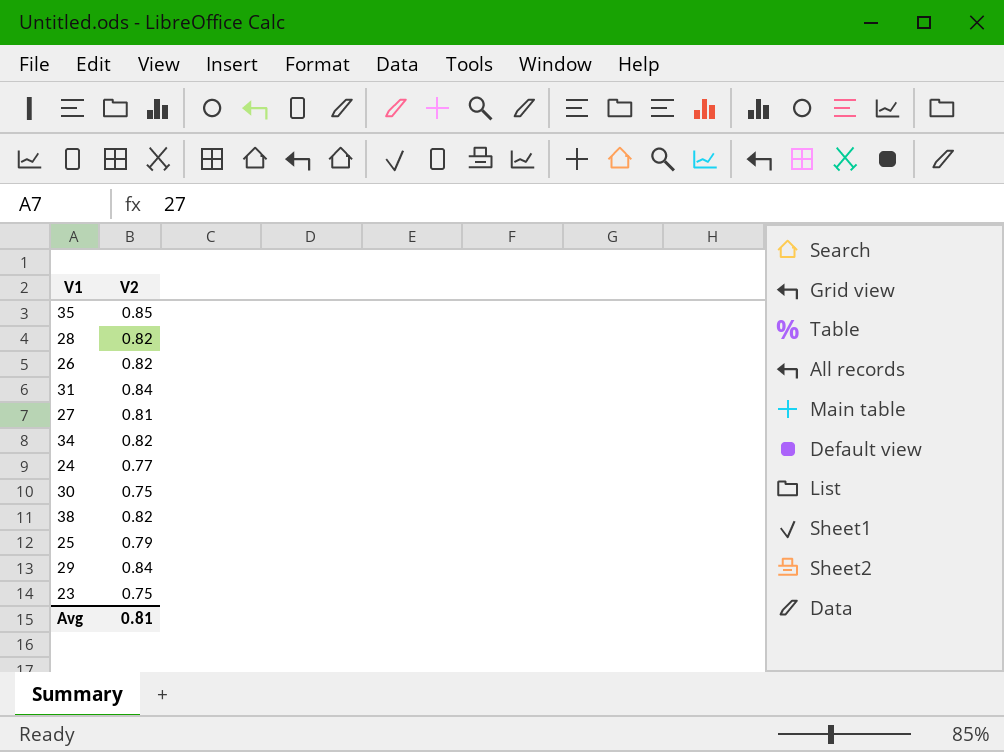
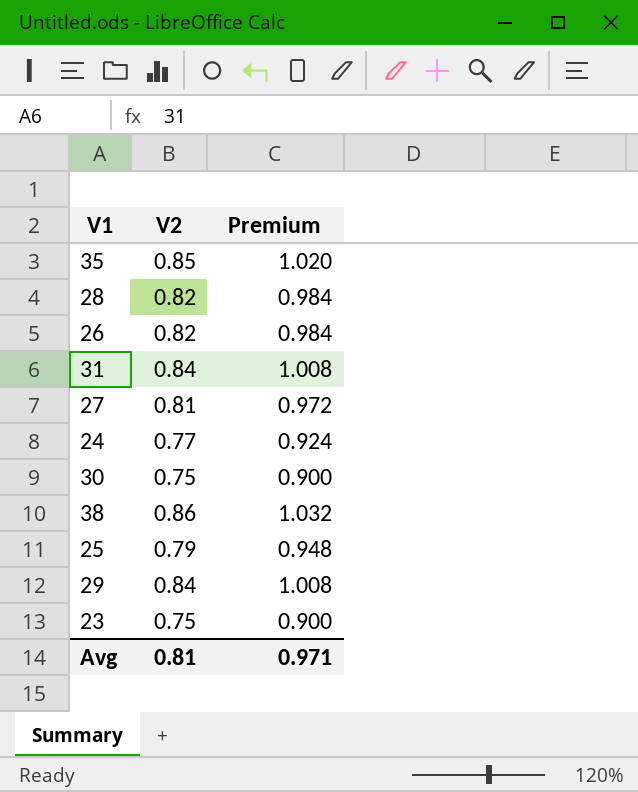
column Premium | formula: none -> [V2] * 1.2
row 34: 0.82 -> none
38 | V2: 0.82 -> 0.86

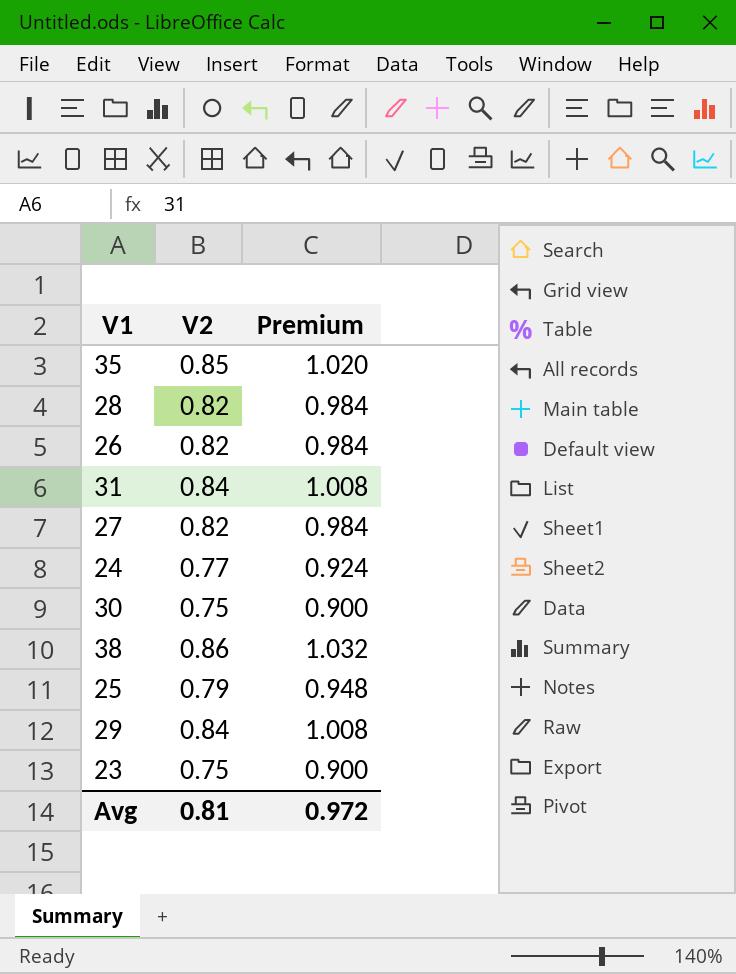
27 | V2: 0.81 -> 0.82
27 | Premium: 0.972 -> 0.984
Avg | Premium: 0.971 -> 0.972

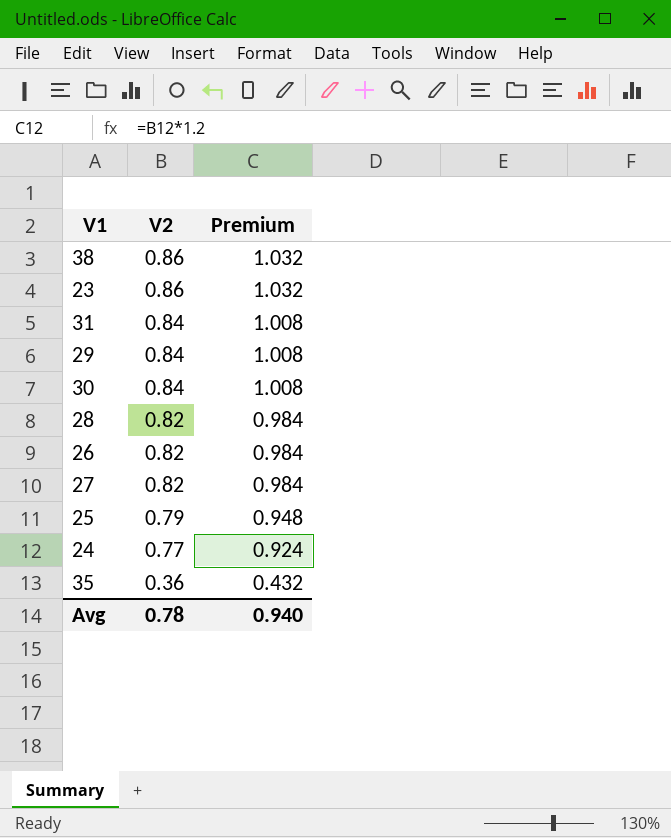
row order: none -> V2 descending
23 | V2: 0.75 -> 0.86
23 | Premium: 0.900 -> 1.032
30 | V2: 0.75 -> 0.84
30 | Premium: 0.900 -> 1.008
35 | V2: 0.85 -> 0.36
35 | Premium: 1.020 -> 0.432
Avg | V2: 0.81 -> 0.78
Avg | Premium: 0.972 -> 0.940

